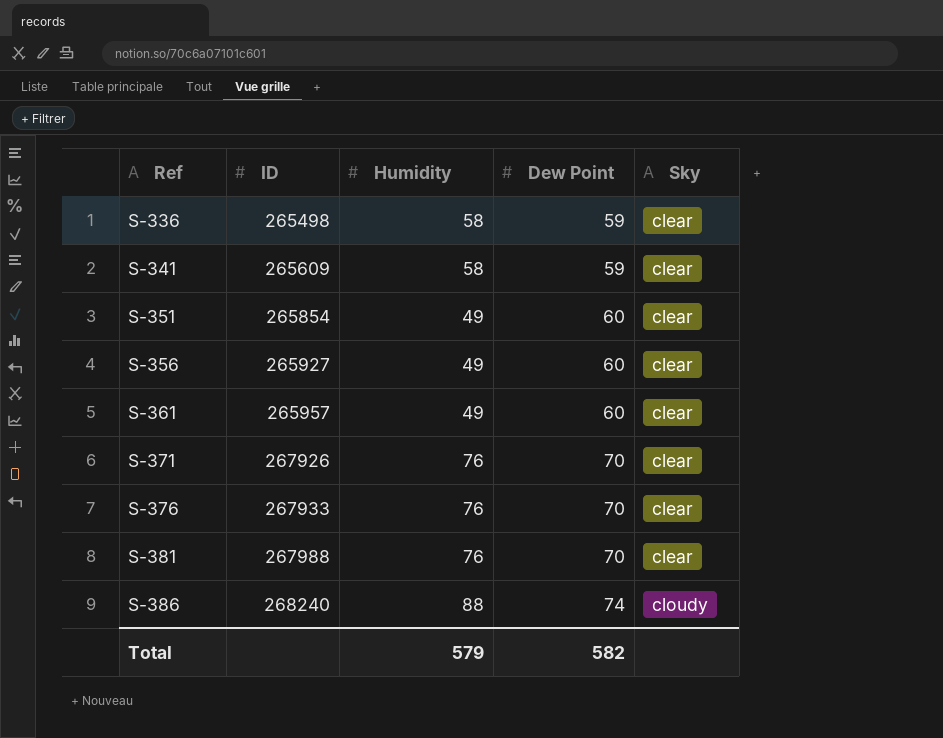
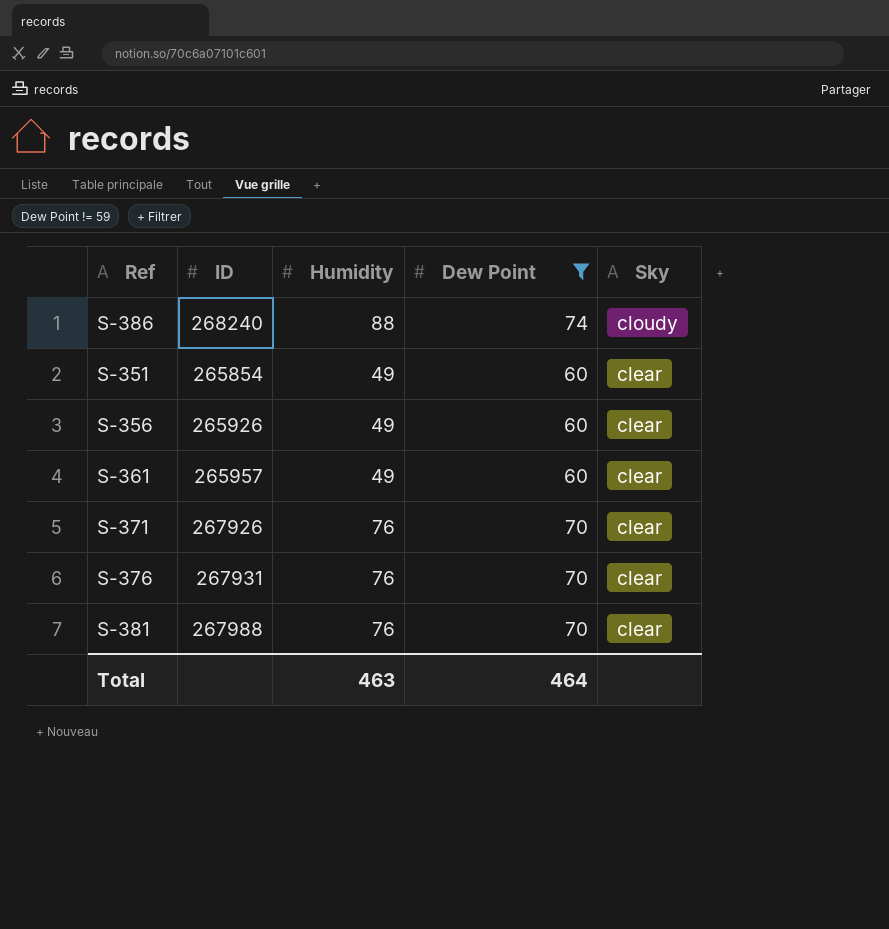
filter: none -> Dew Point != 59
row order: Ref ascending -> Sky descending
S-356 | ID: 265927 -> 265926
S-376 | ID: 267933 -> 267931
Total | Humidity: 579 -> 463
Total | Dew Point: 582 -> 464

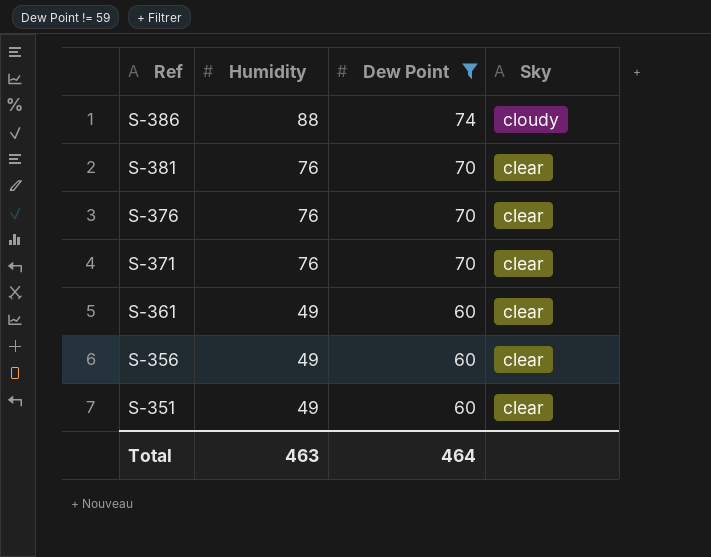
row order: Sky descending -> Ref descending
column ID | position: 2 -> none

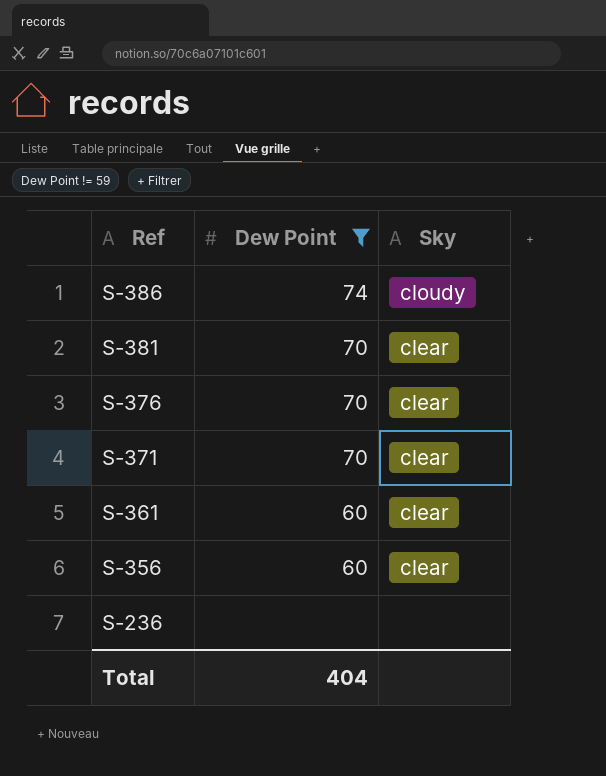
column Humidity | position: 2 -> none
row S-351: 49 | 60 | clear -> none
row S-236: none -> none | none
Total | Dew Point: 464 -> 404

